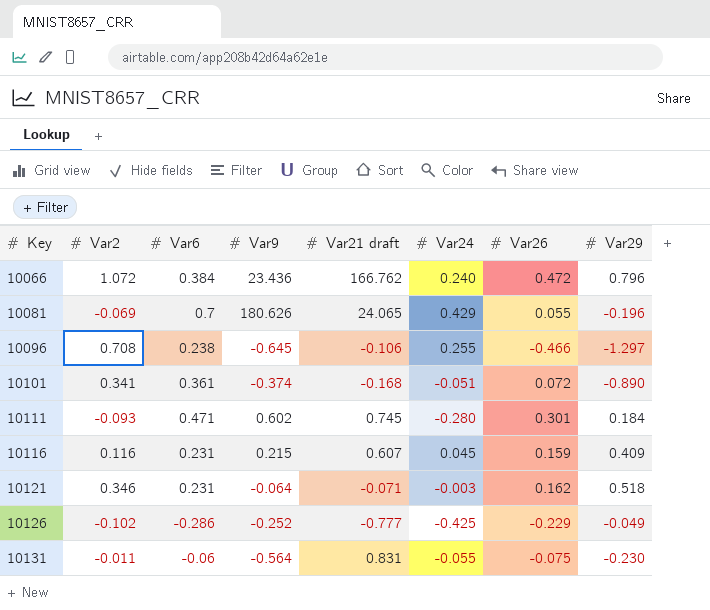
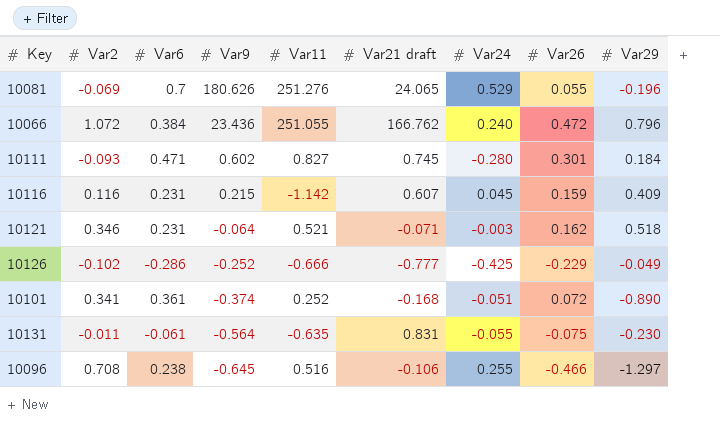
row order: Key ascending -> Var9 descending
column Var11 | position: none -> 5
10081 | Var24: 0.429 -> 0.529
10131 | Var6: -0.06 -> -0.061

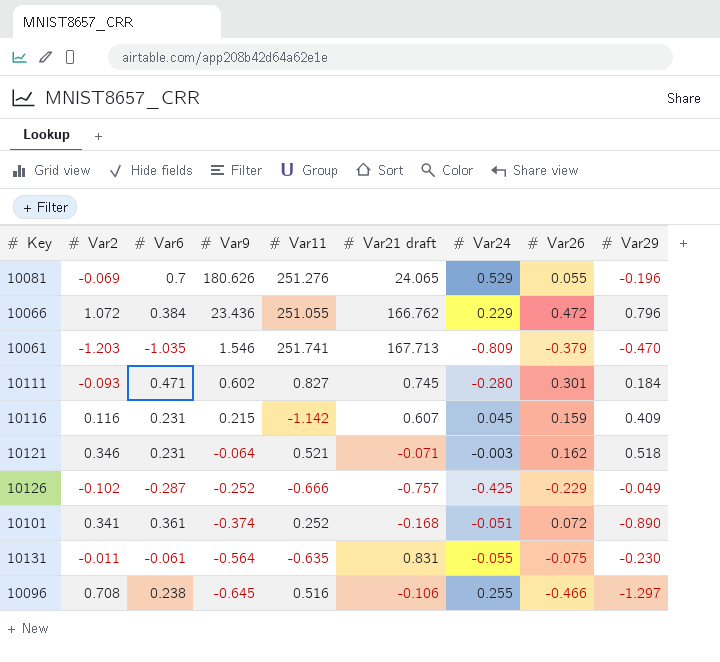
10066 | Var24: 0.240 -> 0.229
row 10061: none -> -1.203 | -1.035 | 1.546 | 251.741 | 167.713 | -0.809 | -0.379 | -0.470
10126 | Var6: -0.286 -> -0.287
10126 | Var21 draft: -0.777 -> -0.757

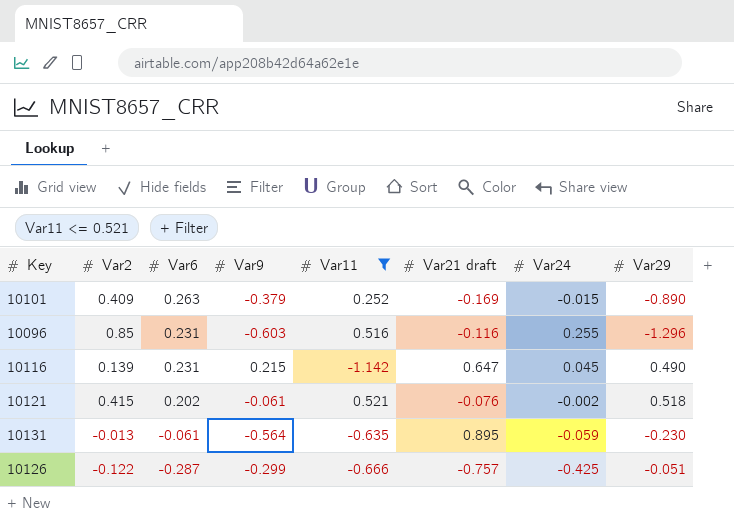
filter: none -> Var11 <= 0.521
row order: Var9 descending -> Var6 descending
column Var26 | position: 8 -> none
10101 | Var2: 0.341 -> 0.409
10101 | Var6: 0.361 -> 0.263
10101 | Var9: -0.374 -> -0.379
10101 | Var21 draft: -0.168 -> -0.169
10101 | Var24: -0.051 -> -0.015
10096 | Var2: 0.708 -> 0.85
10096 | Var6: 0.238 -> 0.231
10096 | Var9: -0.645 -> -0.603
10096 | Var21 draft: -0.106 -> -0.116
10096 | Var29: -1.297 -> -1.296
10116 | Var2: 0.116 -> 0.139
10116 | Var21 draft: 0.607 -> 0.647
10116 | Var29: 0.409 -> 0.490
10121 | Var2: 0.346 -> 0.415
10121 | Var6: 0.231 -> 0.202
10121 | Var9: -0.064 -> -0.061
10121 | Var21 draft: -0.071 -> -0.076
10121 | Var24: -0.003 -> -0.002
10131 | Var2: -0.011 -> -0.013
10131 | Var21 draft: 0.831 -> 0.895
10131 | Var24: -0.055 -> -0.059
10126 | Var2: -0.102 -> -0.122
10126 | Var9: -0.252 -> -0.299
10126 | Var29: -0.049 -> -0.051

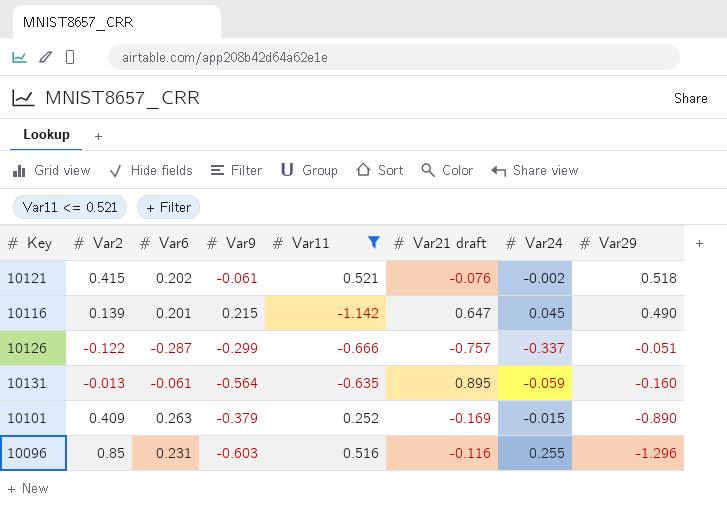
row order: Var6 descending -> Var29 descending
10116 | Var6: 0.231 -> 0.201
10126 | Var24: -0.425 -> -0.337
10131 | Var29: -0.230 -> -0.160

